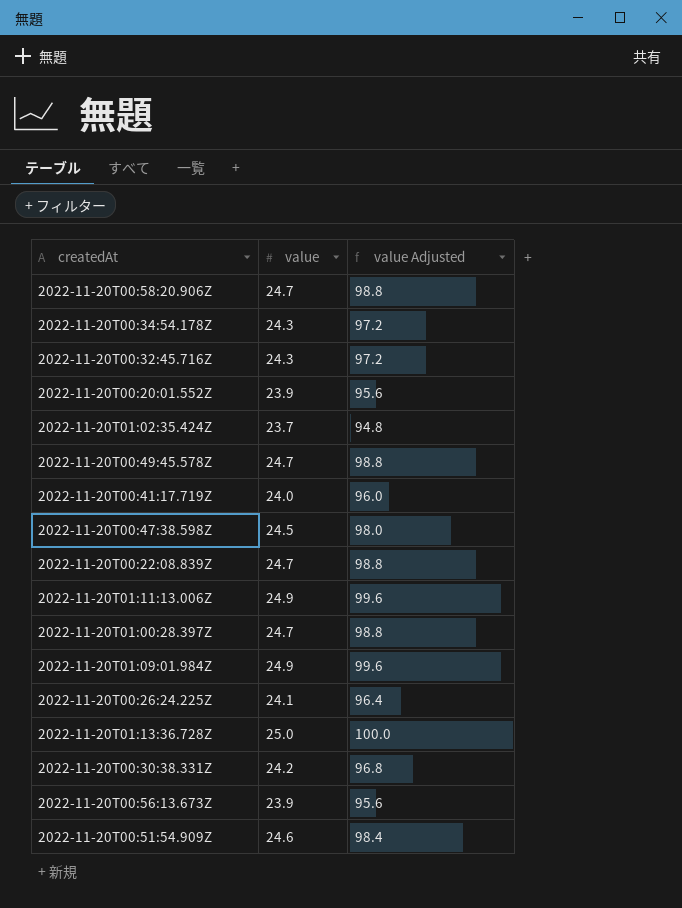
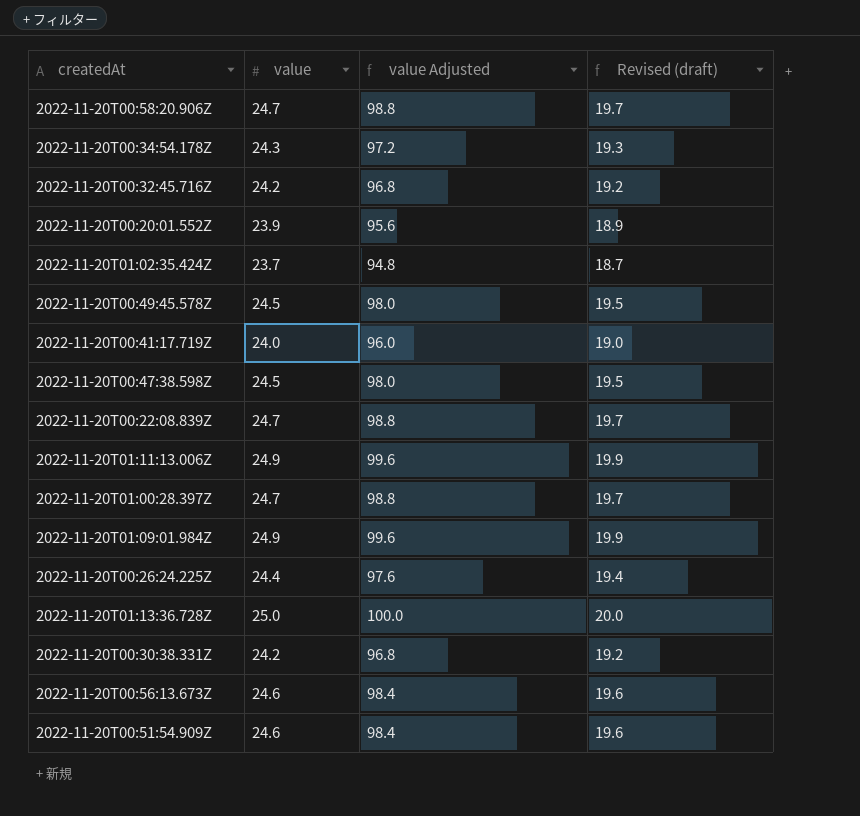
column Revised (draft) | formula: none -> [value] - 5
2022-11-20T00:32:45.716Z | value: 24.3 -> 24.2
2022-11-20T00:32:45.716Z | value Adjusted: 97.2 -> 96.8
2022-11-20T00:49:45.578Z | value: 24.7 -> 24.5
2022-11-20T00:49:45.578Z | value Adjusted: 98.8 -> 98.0
2022-11-20T00:26:24.225Z | value: 24.1 -> 24.4
2022-11-20T00:26:24.225Z | value Adjusted: 96.4 -> 97.6
2022-11-20T00:56:13.673Z | value: 23.9 -> 24.6
2022-11-20T00:56:13.673Z | value Adjusted: 95.6 -> 98.4

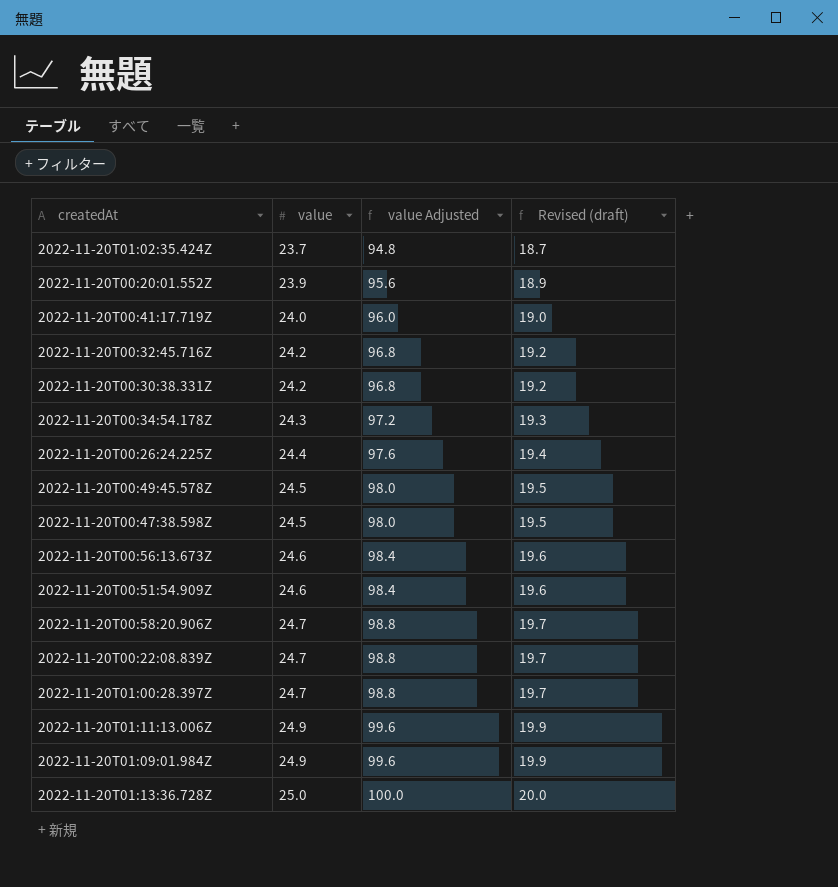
row order: none -> value ascending

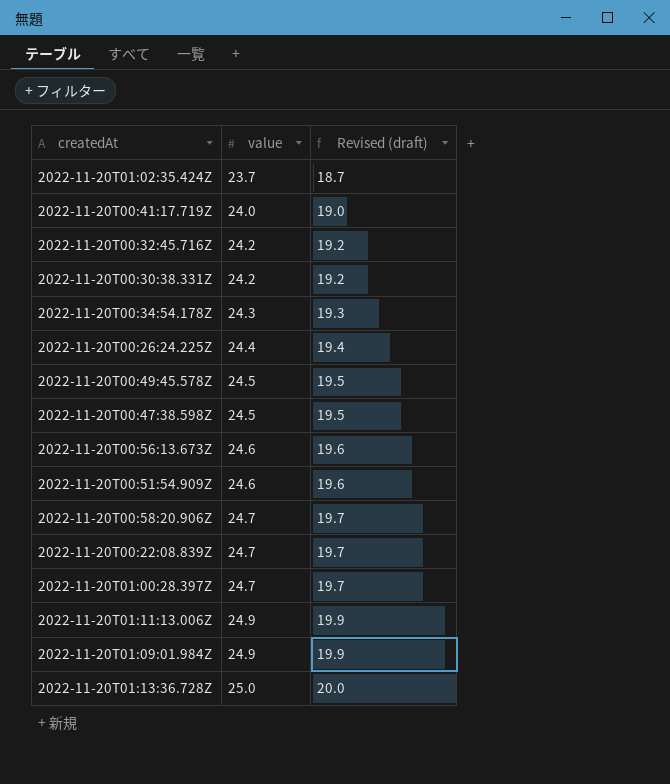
column value Adjusted | formula: [value] * 4 -> none
row 2022-11-20T00:20:01.552Z: 23.9 | 95.6 | 18.9 -> none

